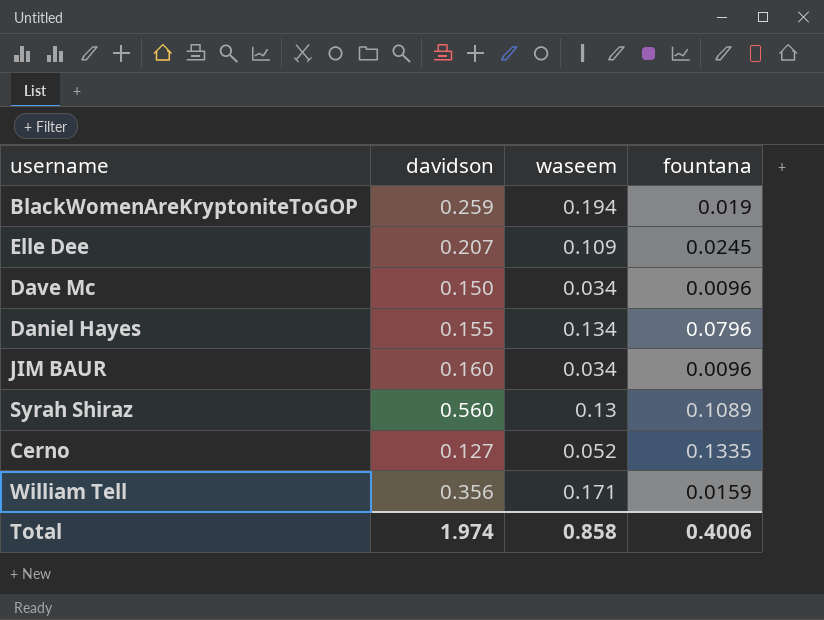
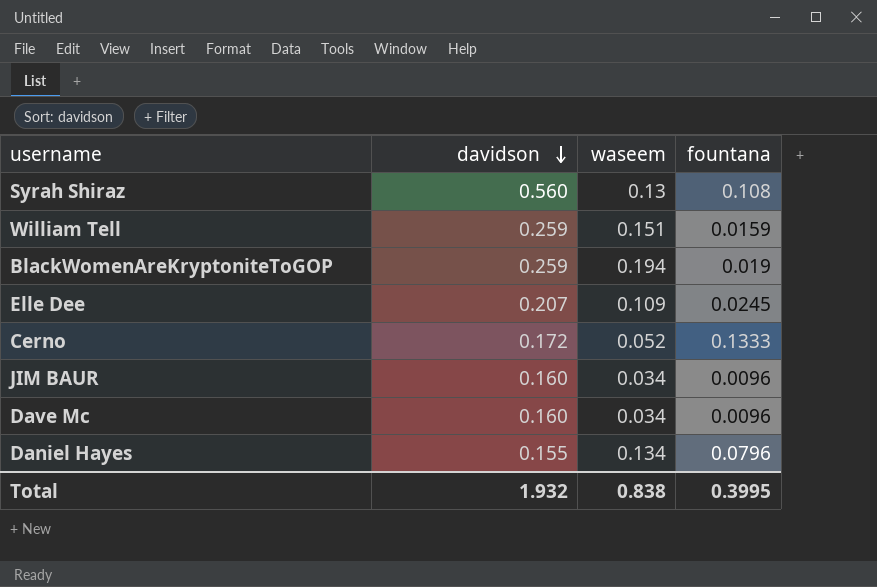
row order: none -> davidson descending
Syrah Shiraz | fountana: 0.1089 -> 0.108
William Tell | davidson: 0.356 -> 0.259
William Tell | waseem: 0.171 -> 0.151
Cerno | davidson: 0.127 -> 0.172
Cerno | fountana: 0.1335 -> 0.1333
Dave Mc | davidson: 0.150 -> 0.160
Total | davidson: 1.974 -> 1.932
Total | waseem: 0.858 -> 0.838
Total | fountana: 0.4006 -> 0.3995

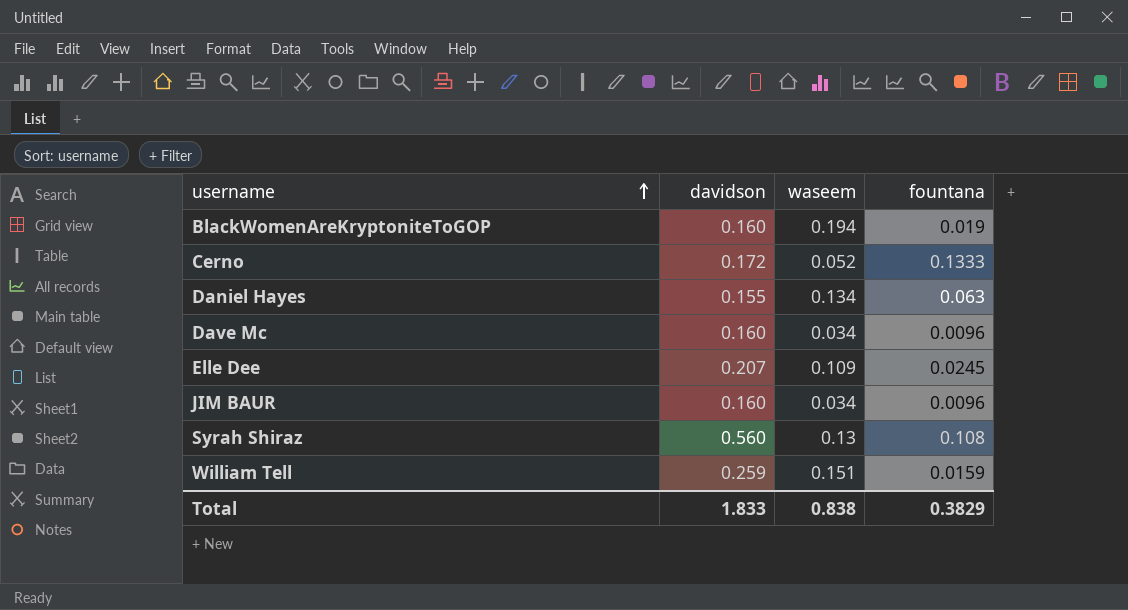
row order: davidson descending -> username ascending
BlackWomenAreKryptoniteToGOP | davidson: 0.259 -> 0.160
Daniel Hayes | fountana: 0.0796 -> 0.063
Total | davidson: 1.932 -> 1.833
Total | fountana: 0.3995 -> 0.3829

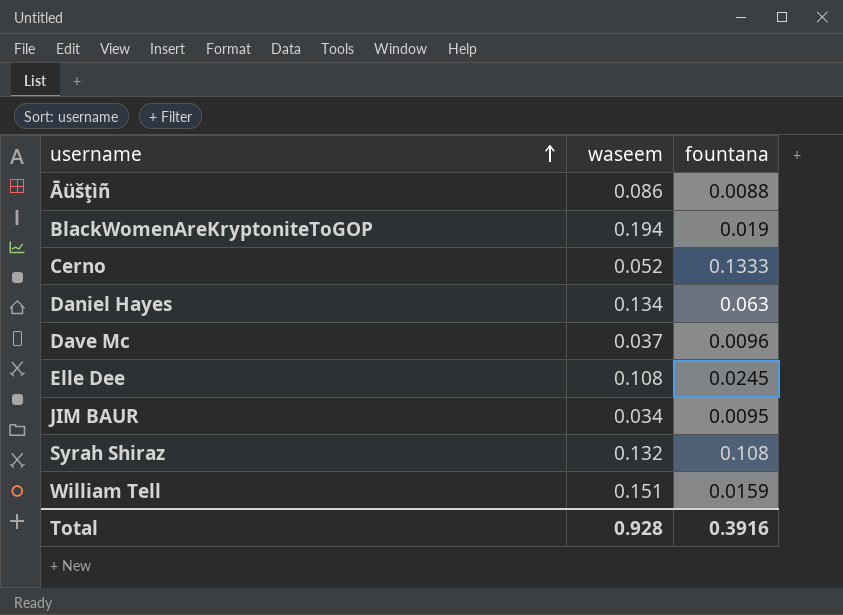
column davidson | position: 2 -> none
row Āüšţìñ: none -> 0.086 | 0.0088
Dave Mc | waseem: 0.034 -> 0.037
Elle Dee | waseem: 0.109 -> 0.108
JIM BAUR | fountana: 0.0096 -> 0.0095
Syrah Shiraz | waseem: 0.13 -> 0.132
Total | waseem: 0.838 -> 0.928
Total | fountana: 0.3829 -> 0.3916

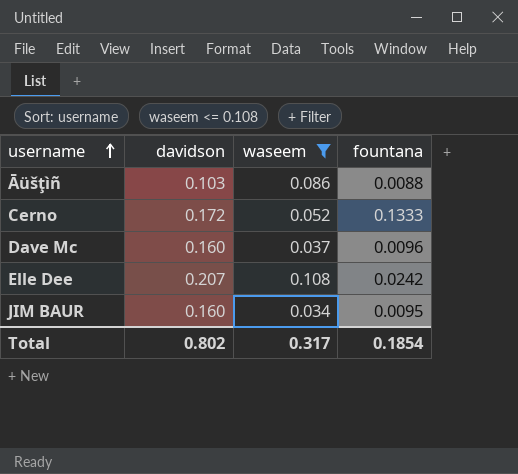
filter: none -> waseem <= 0.108
column davidson | position: none -> 2
Elle Dee | fountana: 0.0245 -> 0.0242
Total | waseem: 0.928 -> 0.317
Total | fountana: 0.3916 -> 0.1854

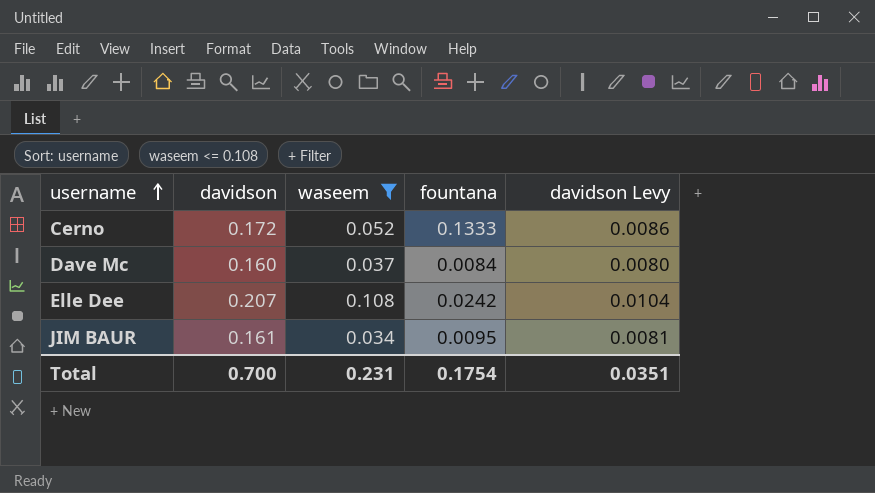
column davidson Levy | formula: none -> [davidson] * 0.05
row Āüšţìñ: 0.103 | 0.086 | 0.0088 -> none
Dave Mc | fountana: 0.0096 -> 0.0084
JIM BAUR | davidson: 0.160 -> 0.161
Total | davidson: 0.802 -> 0.700
Total | waseem: 0.317 -> 0.231
Total | fountana: 0.1854 -> 0.1754

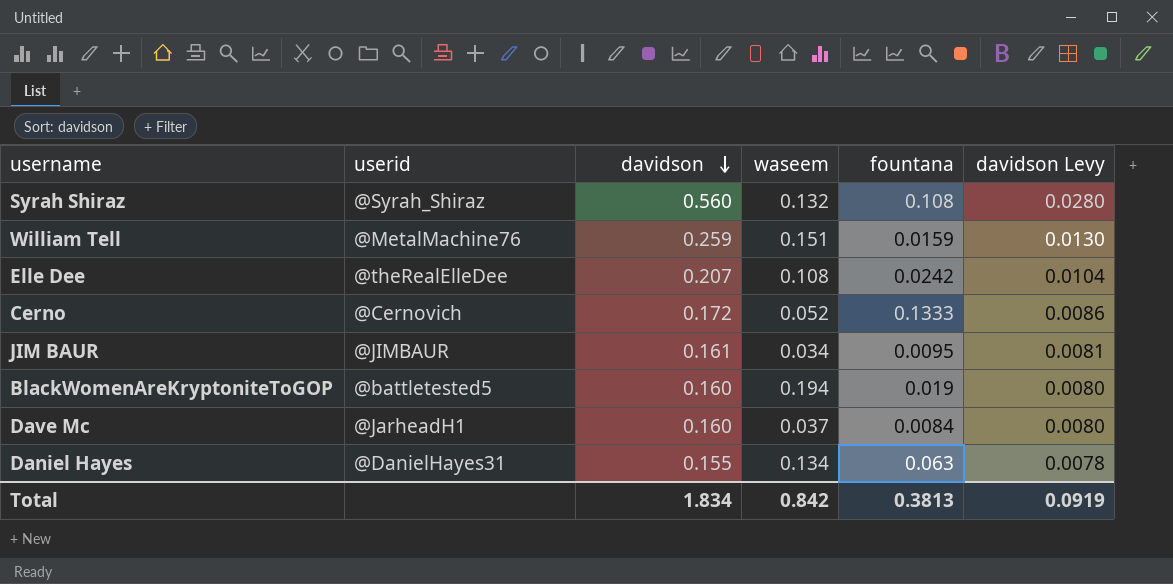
filter: waseem <= 0.108 -> none
row order: username ascending -> davidson descending
column userid | position: none -> 2
Total | davidson: 0.700 -> 1.834
Total | waseem: 0.231 -> 0.842
Total | fountana: 0.1754 -> 0.3813
Total | davidson Levy: 0.0351 -> 0.0919

